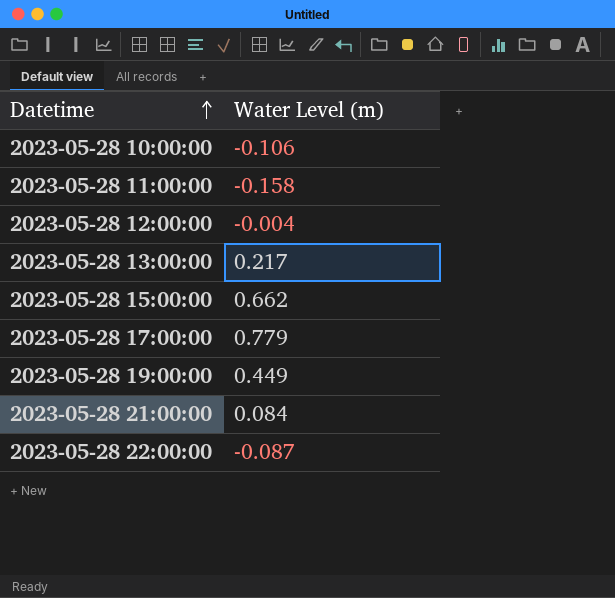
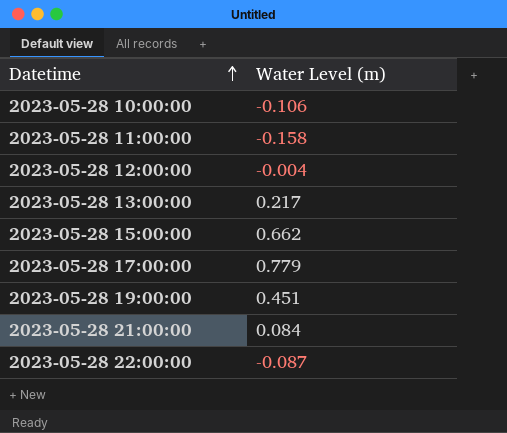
2023-05-28 19:00:00 | Water Level (m): 0.449 -> 0.451

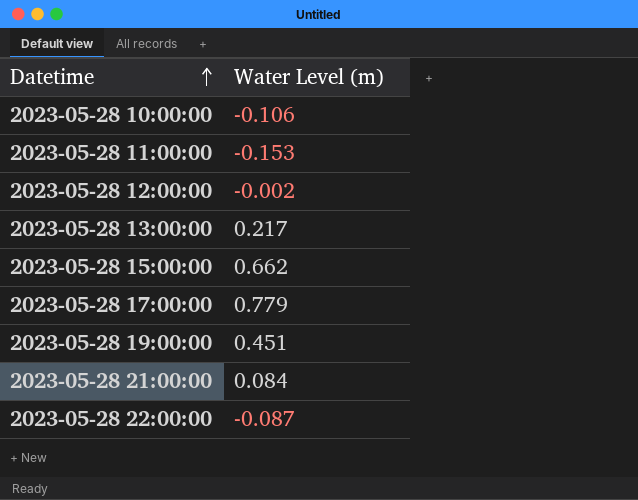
2023-05-28 11:00:00 | Water Level (m): -0.158 -> -0.153
2023-05-28 12:00:00 | Water Level (m): -0.004 -> -0.002

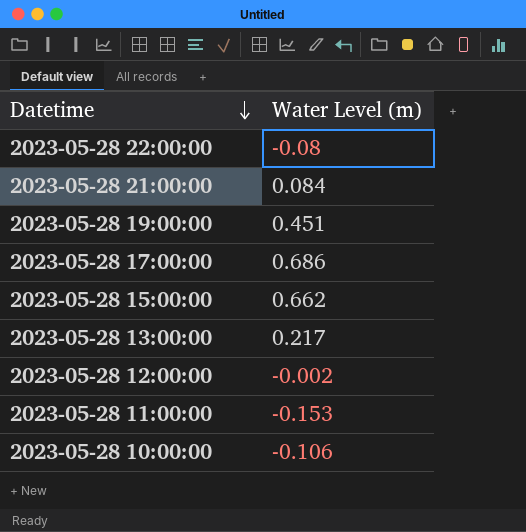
row order: Datetime ascending -> Datetime descending
2023-05-28 22:00:00 | Water Level (m): -0.087 -> -0.08
2023-05-28 17:00:00 | Water Level (m): 0.779 -> 0.686

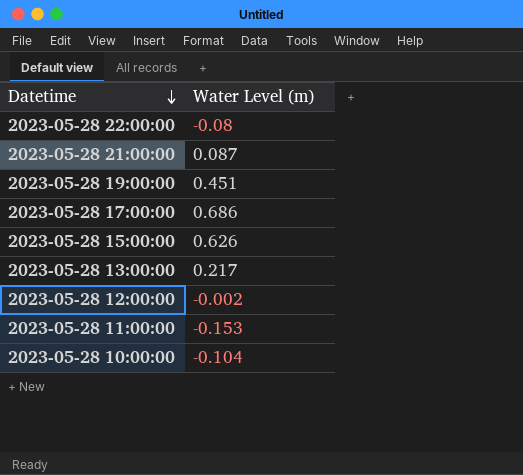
2023-05-28 21:00:00 | Water Level (m): 0.084 -> 0.087
2023-05-28 15:00:00 | Water Level (m): 0.662 -> 0.626
2023-05-28 10:00:00 | Water Level (m): -0.106 -> -0.104

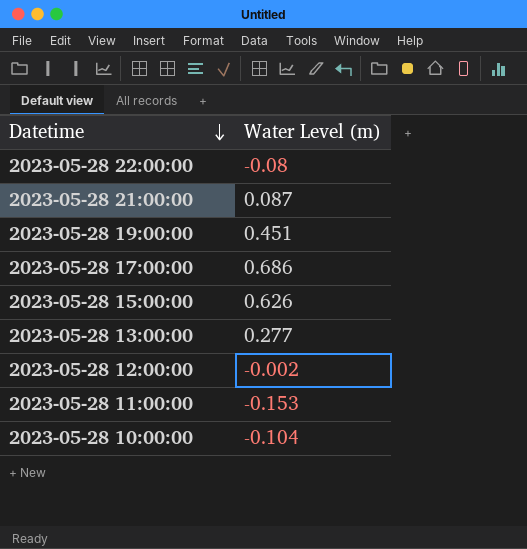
2023-05-28 13:00:00 | Water Level (m): 0.217 -> 0.277

